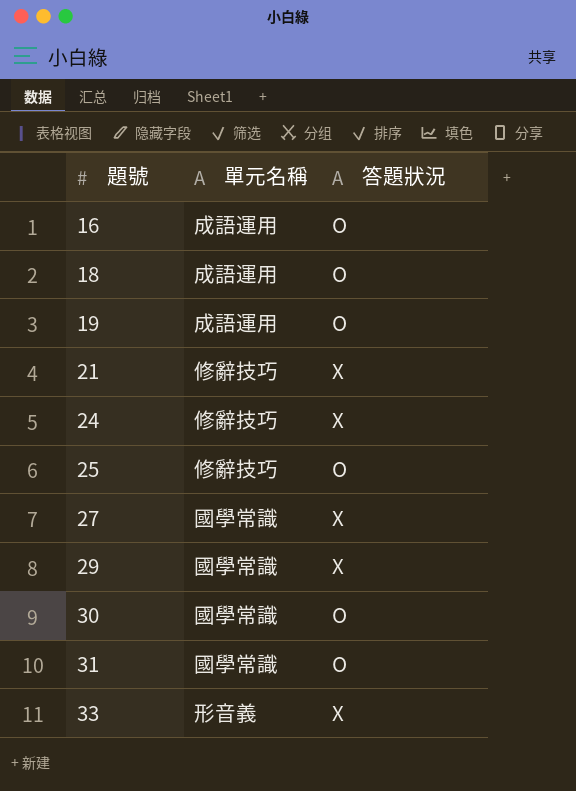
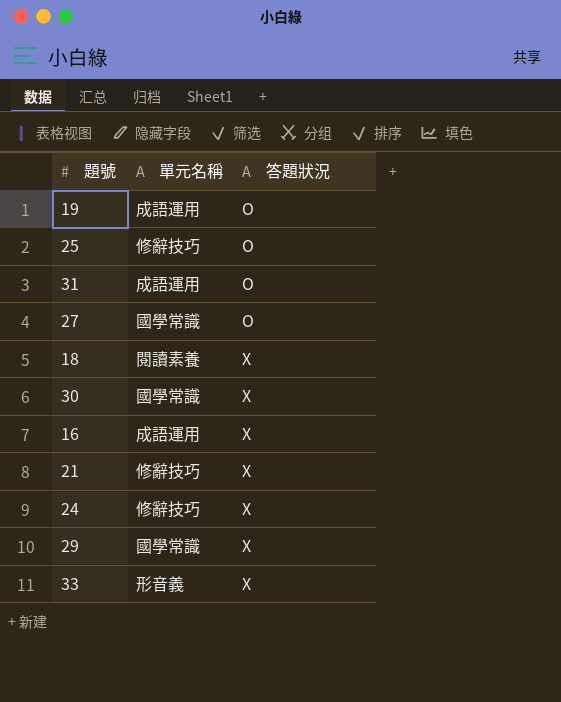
row order: 題號 ascending -> 答題狀況 ascending
31 | 單元名稱: 國學常識 -> 成語運用
27 | 答題狀況: X -> O
18 | 單元名稱: 成語運用 -> 閱讀素養
18 | 答題狀況: O -> X
30 | 答題狀況: O -> X
16 | 答題狀況: O -> X

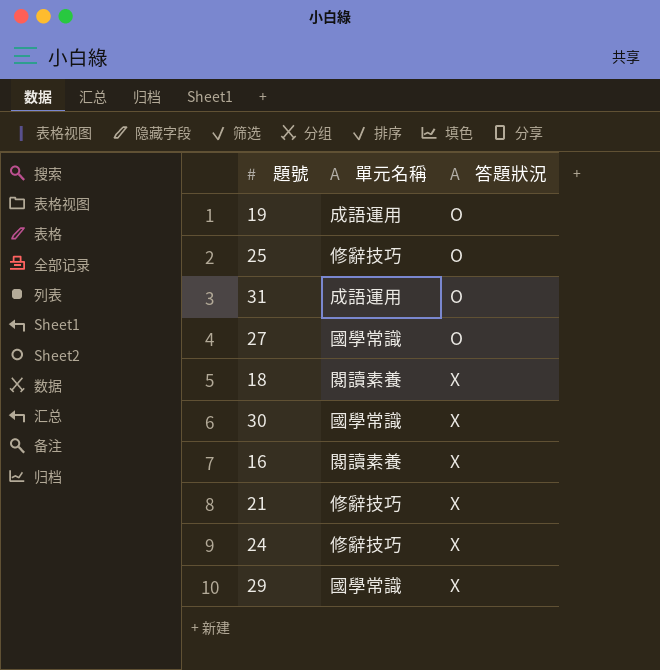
row 33: 形音義 | X -> none
16 | 單元名稱: 成語運用 -> 閱讀素養

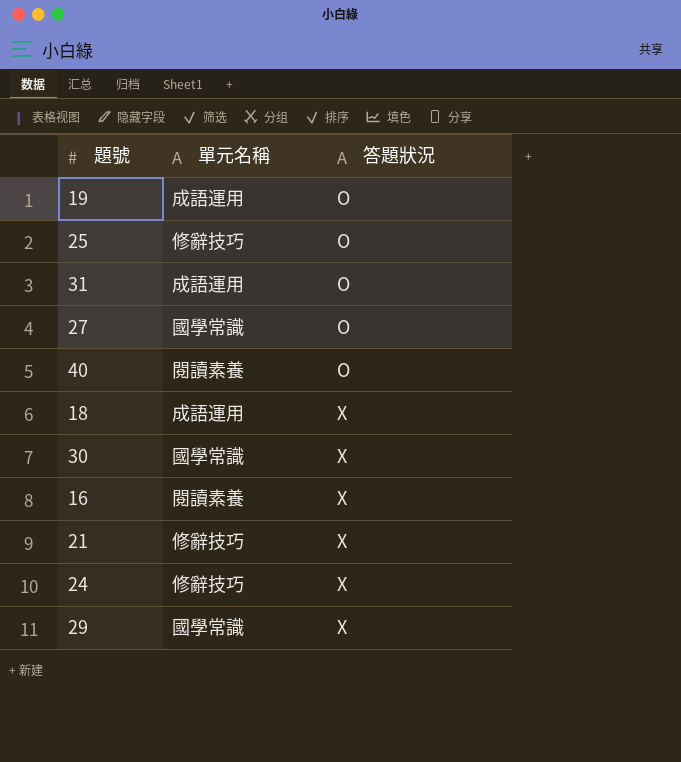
row 40: none -> 閱讀素養 | O
18 | 單元名稱: 閱讀素養 -> 成語運用

